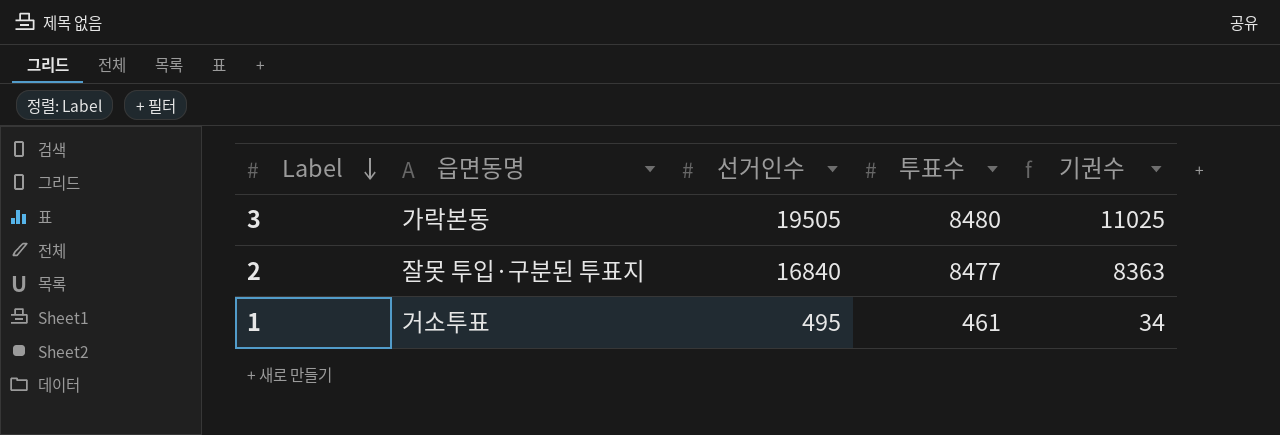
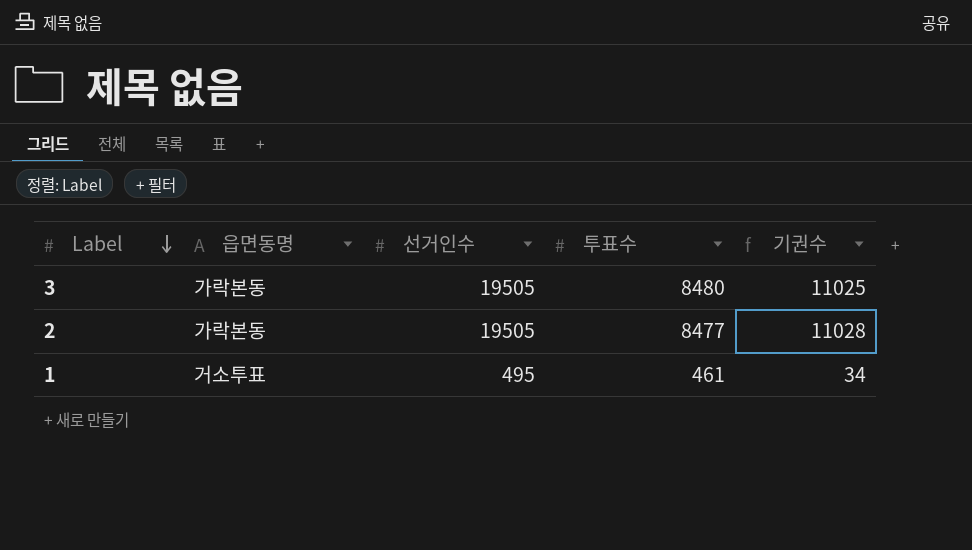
2 | 읍면동명: 잘못 투입·구분된 투표지 -> 가락본동
2 | 선거인수: 16840 -> 19505
2 | 기권수: 8363 -> 11028

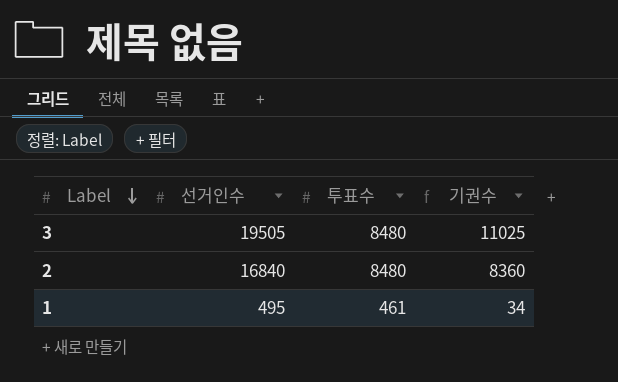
column 읍면동명 | position: 2 -> none
2 | 선거인수: 19505 -> 16840
2 | 투표수: 8477 -> 8480
2 | 기권수: 11028 -> 8360

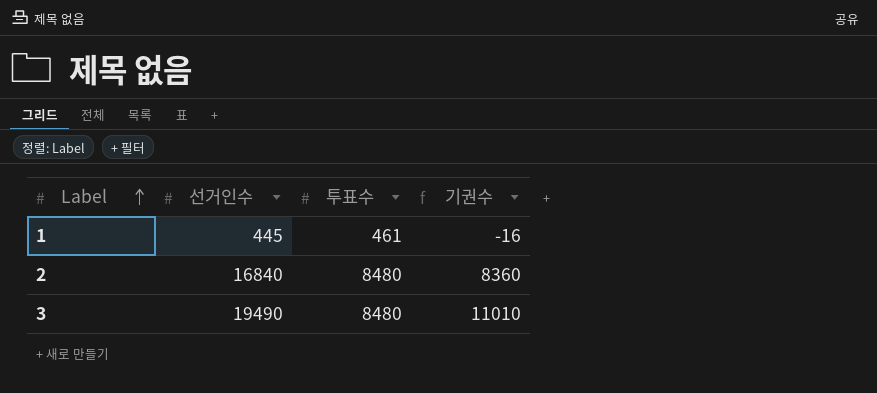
row order: Label descending -> Label ascending
1 | 선거인수: 495 -> 445
1 | 기권수: 34 -> -16
3 | 선거인수: 19505 -> 19490
3 | 기권수: 11025 -> 11010

